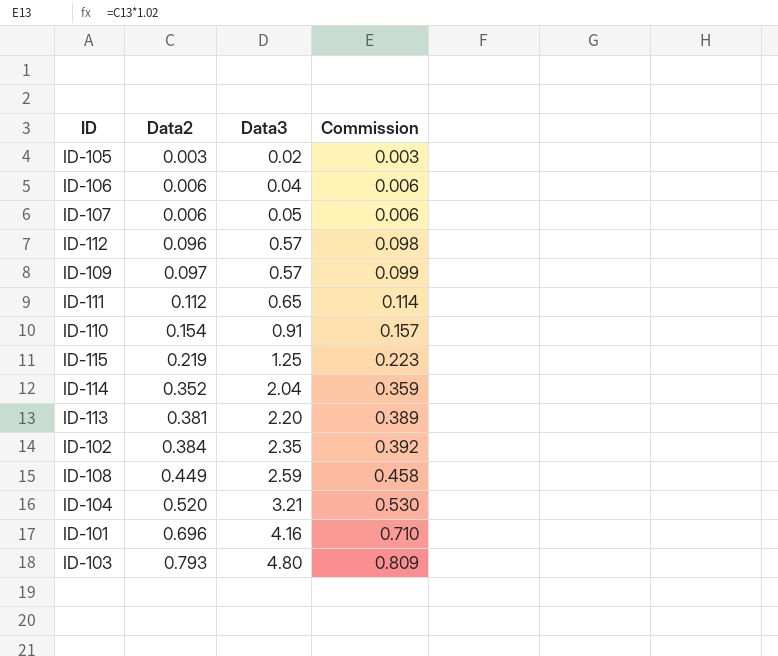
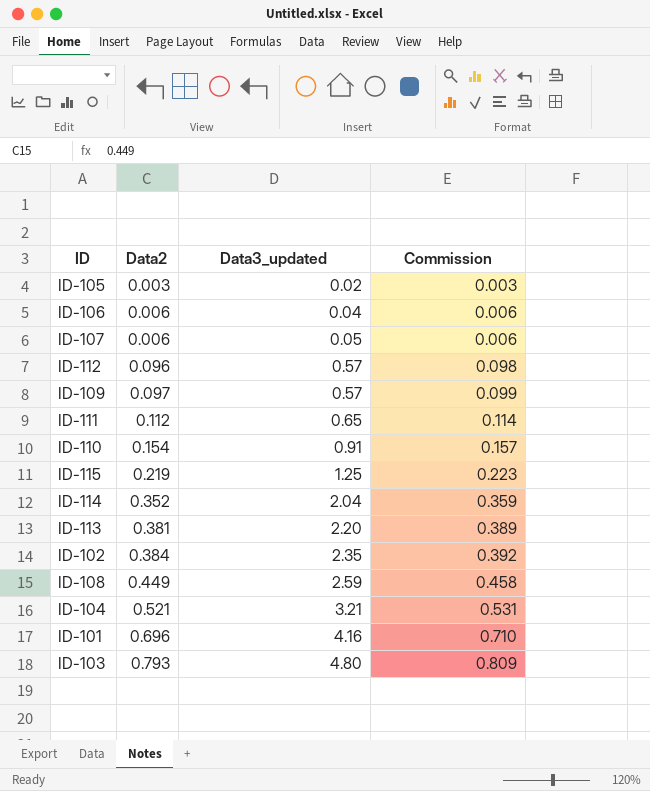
column name: Data3 -> Data3_updated
ID-104 | Data2: 0.520 -> 0.521
ID-104 | Commission: 0.530 -> 0.531

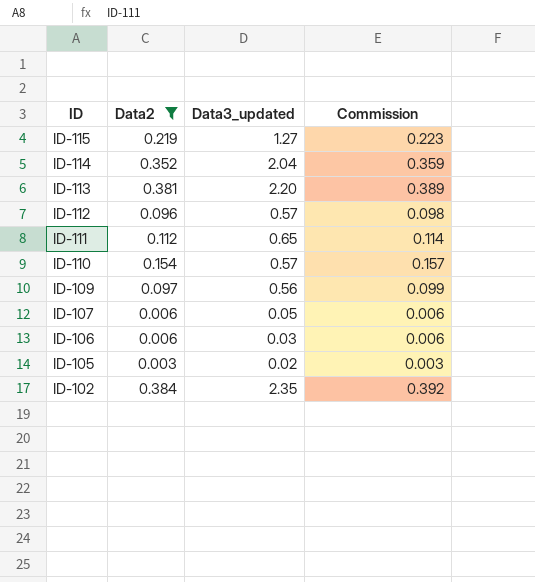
filter: none -> Data2 <= 0.384
row order: Data2 ascending -> ID descending
ID-115 | Data3_updated: 1.25 -> 1.27
ID-110 | Data3_updated: 0.91 -> 0.57
ID-109 | Data3_updated: 0.57 -> 0.56
ID-106 | Data3_updated: 0.04 -> 0.03

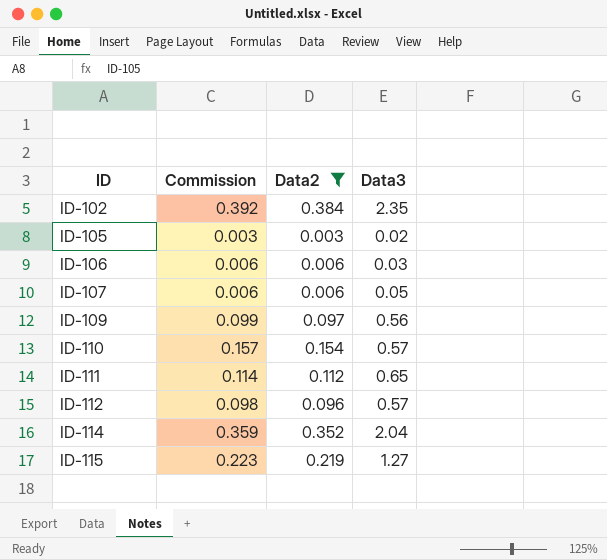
row order: ID descending -> ID ascending
column Commission | position: 4 -> 2
column name: Data3_updated -> Data3
row ID-113: 0.381 | 2.20 | 0.389 -> none

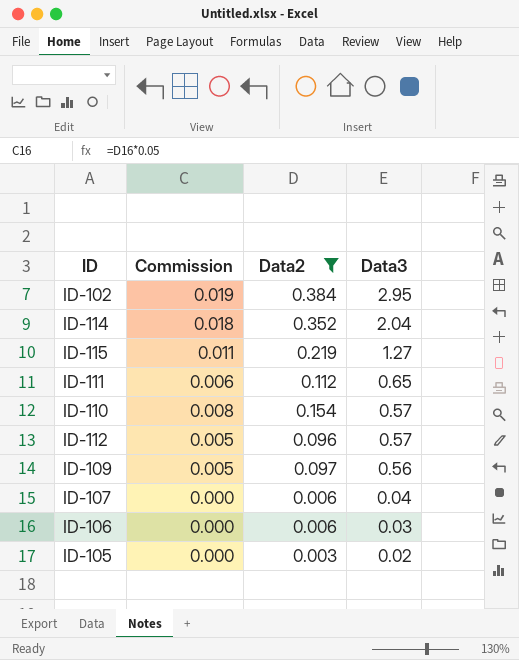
row order: ID ascending -> Data3 descending
column Commission | formula: [Data2] * 1.02 -> [Data2] * 0.05
ID-102 | Data3: 2.35 -> 2.95
ID-107 | Data3: 0.05 -> 0.04

